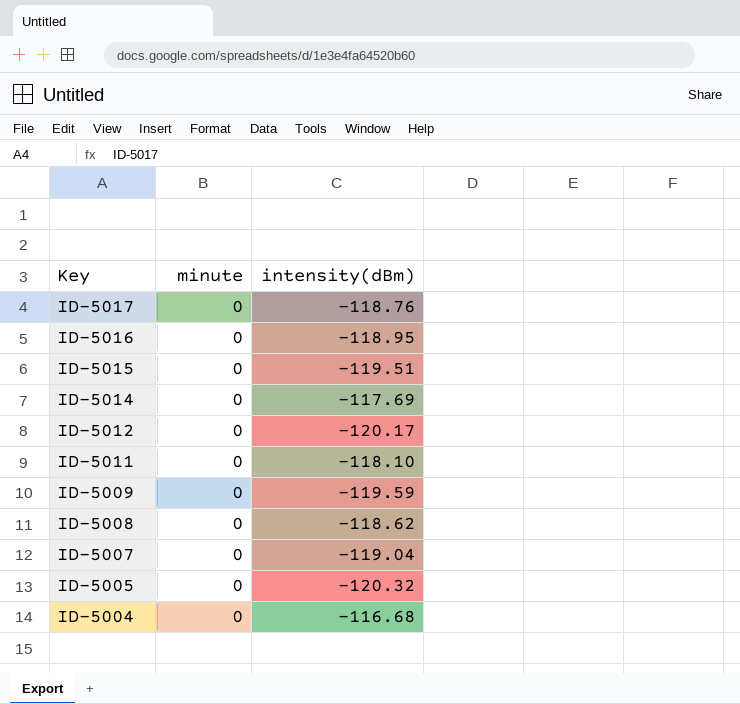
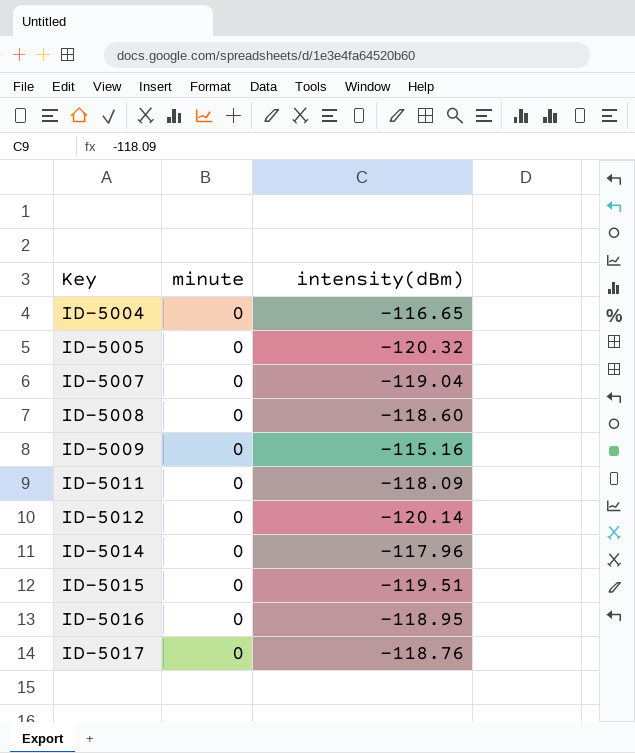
row order: Key descending -> Key ascending
ID-5004 | intensity(dBm): -116.68 -> -116.65
ID-5008 | intensity(dBm): -118.62 -> -118.60
ID-5009 | intensity(dBm): -119.59 -> -115.16
ID-5011 | intensity(dBm): -118.10 -> -118.09
ID-5012 | intensity(dBm): -120.17 -> -120.14
ID-5014 | intensity(dBm): -117.69 -> -117.96

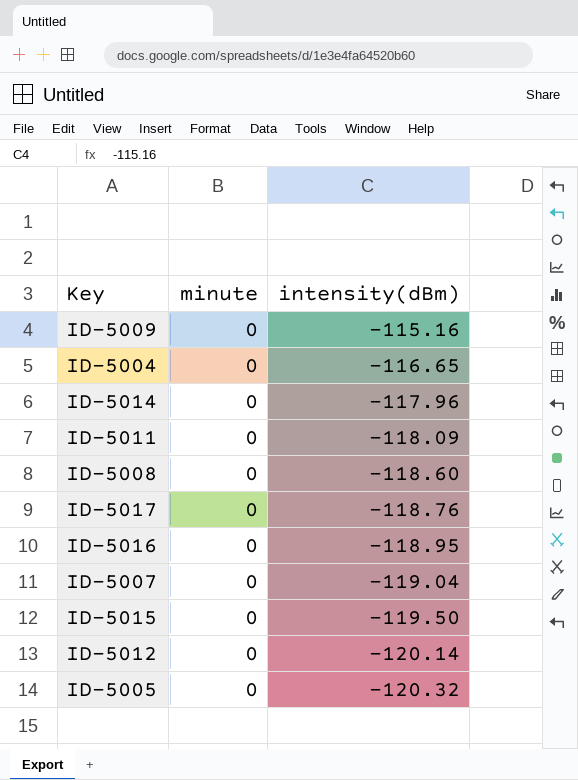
row order: Key ascending -> intensity(dBm) descending
ID-5015 | intensity(dBm): -119.51 -> -119.50

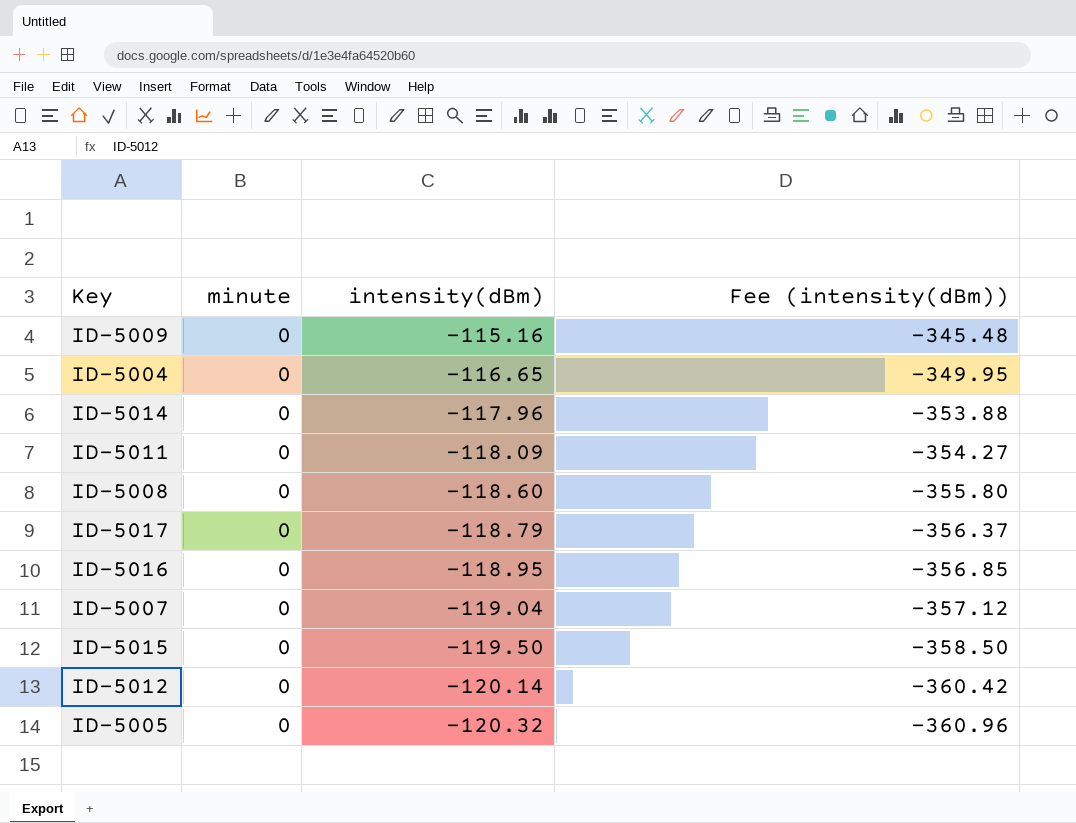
column Fee (intensity(dBm)) | formula: none -> [intensity(dBm)] * 3
ID-5017 | intensity(dBm): -118.76 -> -118.79

